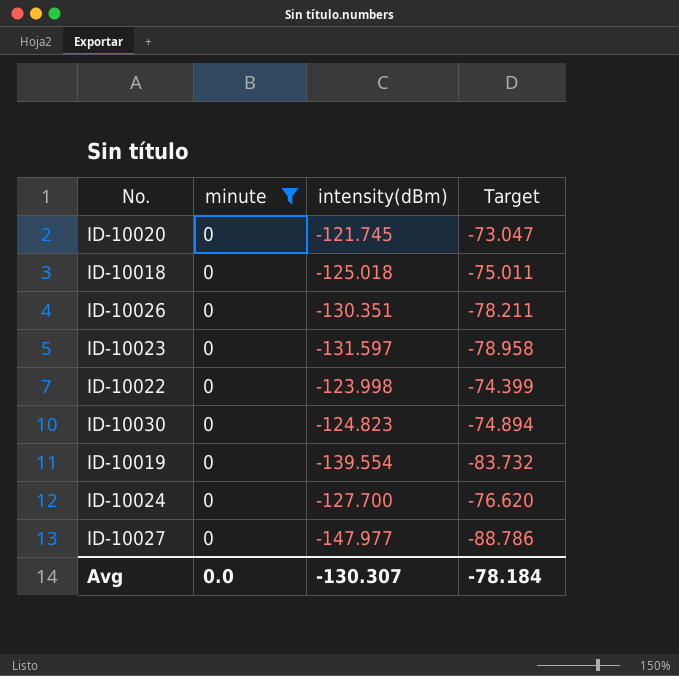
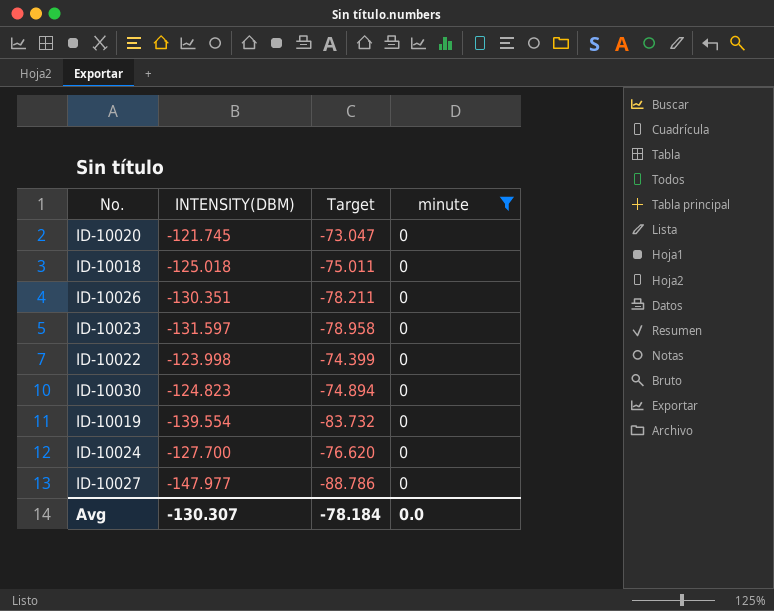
column name: intensity(dBm) -> INTENSITY(DBM)
column minute | position: 2 -> 4

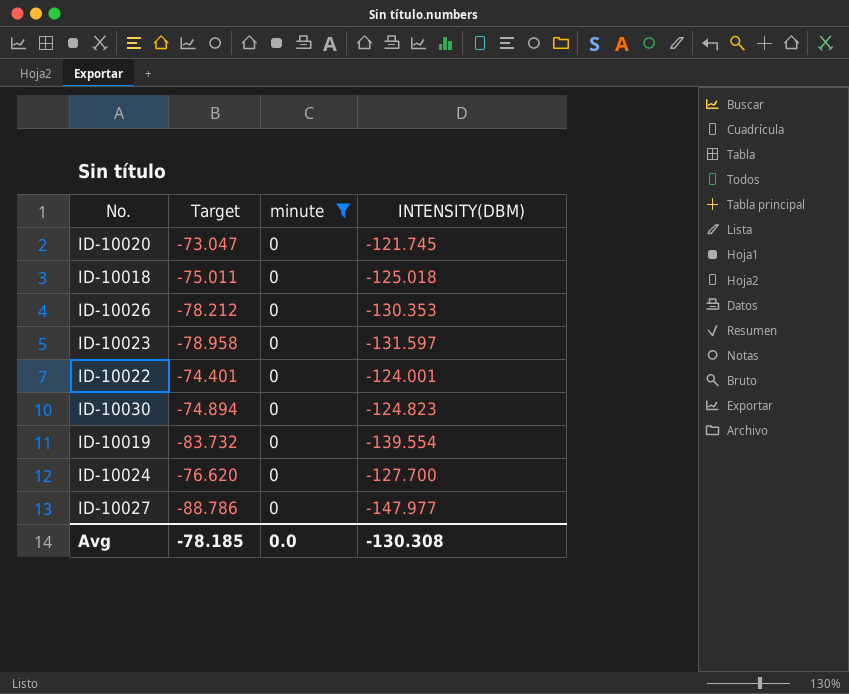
column INTENSITY(DBM) | position: 2 -> 4
ID-10026 | Target: -78.211 -> -78.212
ID-10026 | INTENSITY(DBM): -130.351 -> -130.353
ID-10022 | Target: -74.399 -> -74.401
ID-10022 | INTENSITY(DBM): -123.998 -> -124.001
Avg | Target: -78.184 -> -78.185
Avg | INTENSITY(DBM): -130.307 -> -130.308

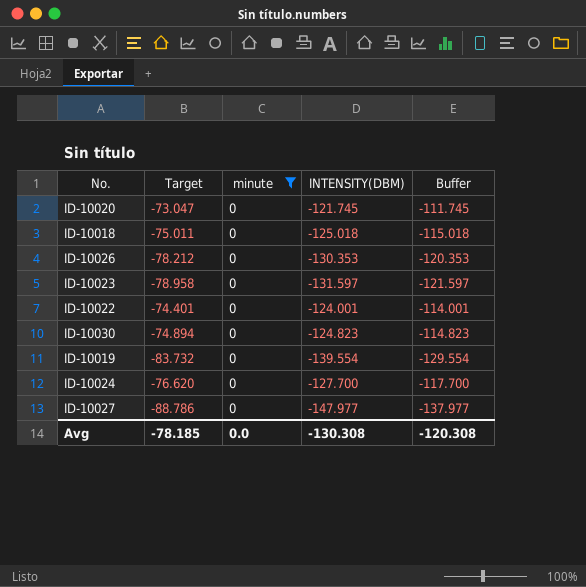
column Buffer | formula: none -> [INTENSITY(DBM)] + 10

